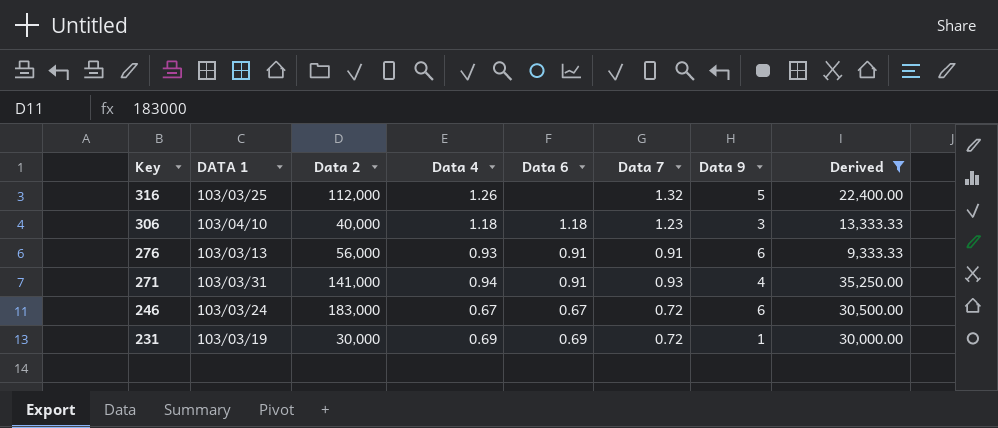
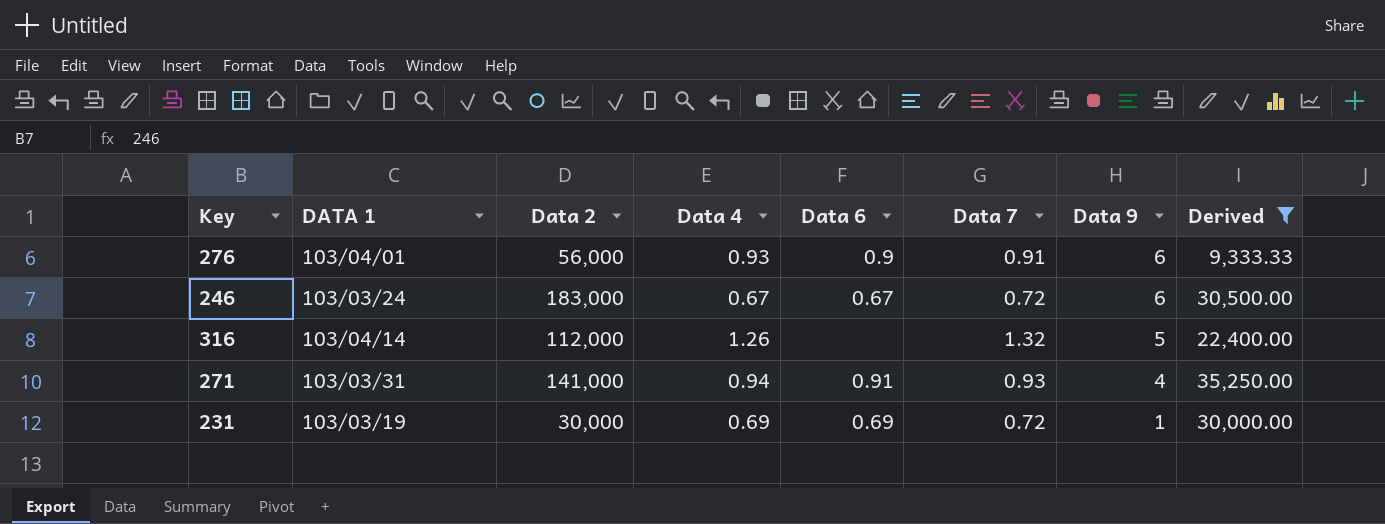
row order: Key descending -> Data 9 descending
row 306: 103/04/10 | 40,000 | 1.18 | 1.18 | 1.23 | 3 | 13,333.33 -> none
276 | DATA 1: 103/03/13 -> 103/04/01
276 | Data 6: 0.91 -> 0.9
316 | DATA 1: 103/03/25 -> 103/04/14

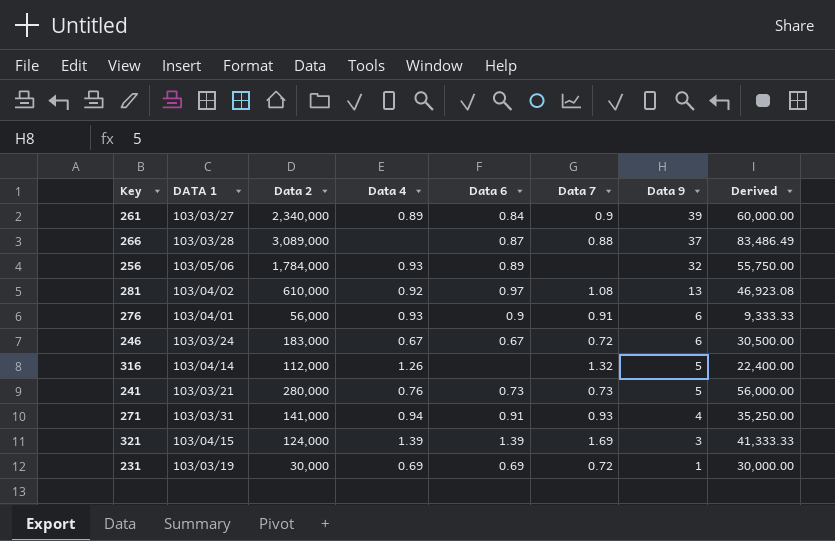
filter: Derived <= 35,250.00 -> none

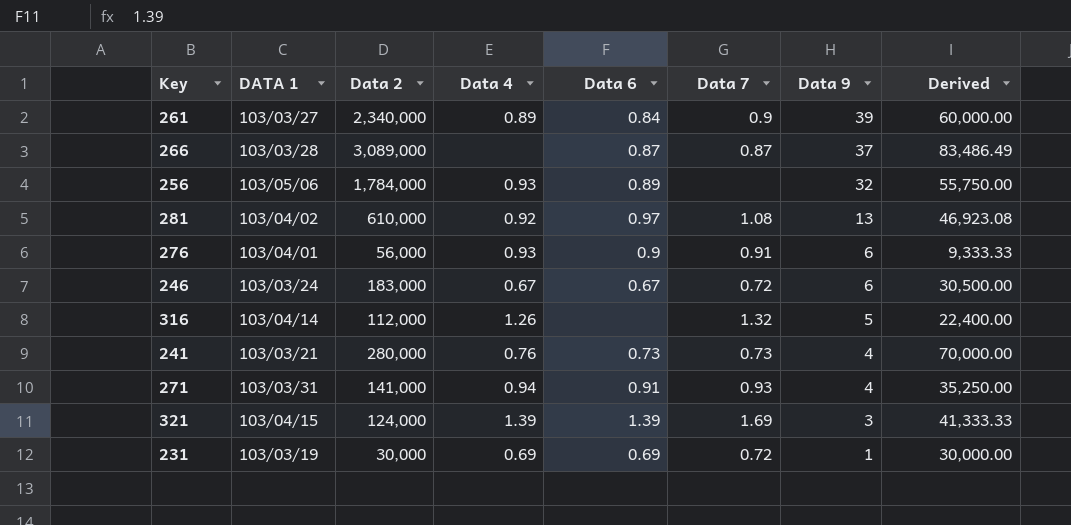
266 | Data 7: 0.88 -> 0.87
241 | Data 9: 5 -> 4
241 | Derived: 56,000.00 -> 70,000.00

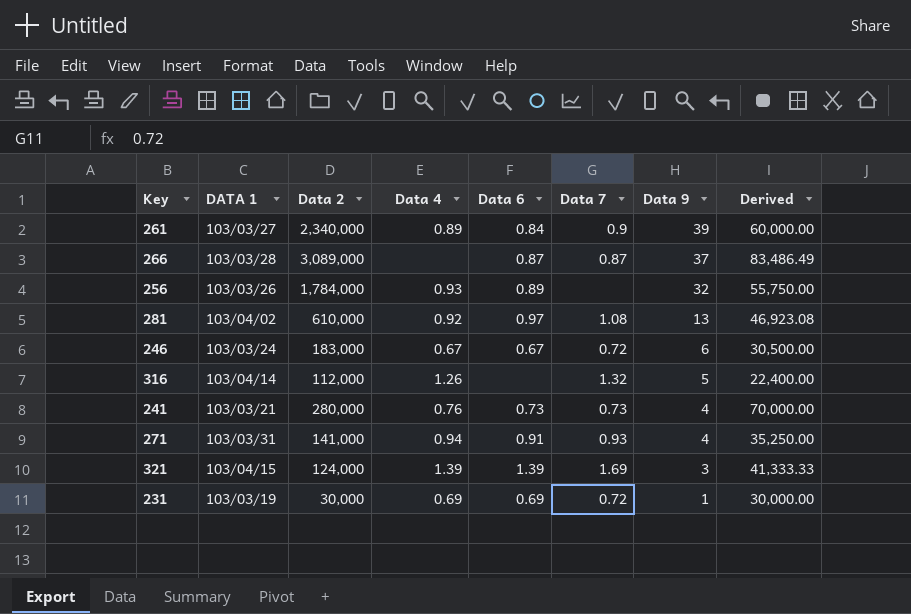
row 276: 103/04/01 | 56,000 | 0.93 | 0.9 | 0.91 | 6 | 9,333.33 -> none
256 | DATA 1: 103/05/06 -> 103/03/26

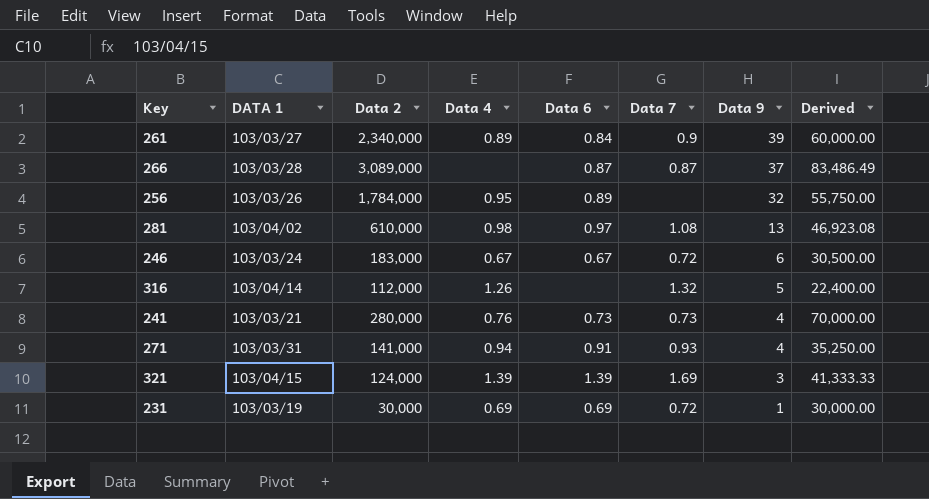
256 | Data 4: 0.93 -> 0.95
281 | Data 4: 0.92 -> 0.98

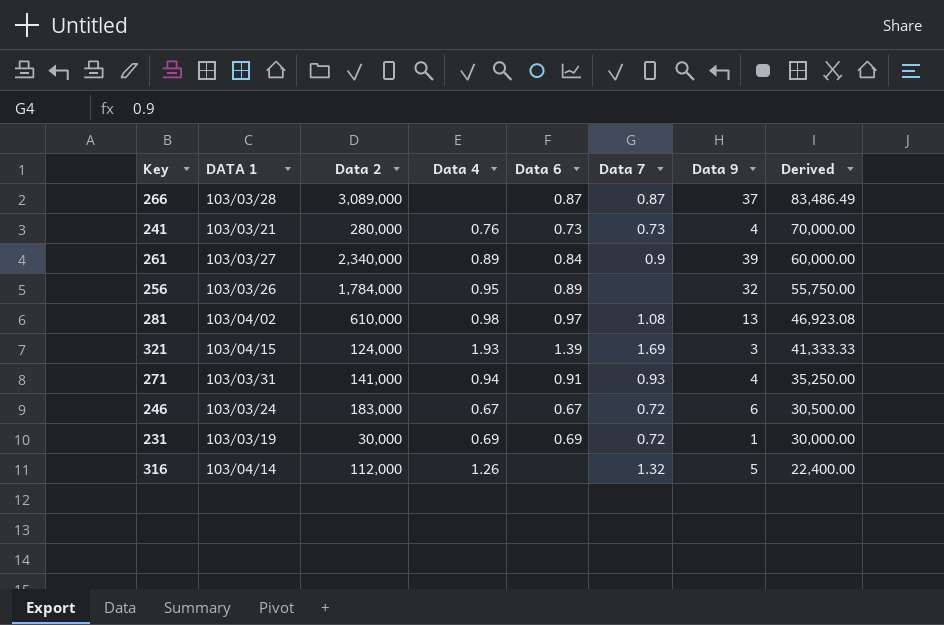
row order: Data 9 descending -> Derived descending
321 | Data 4: 1.39 -> 1.93

